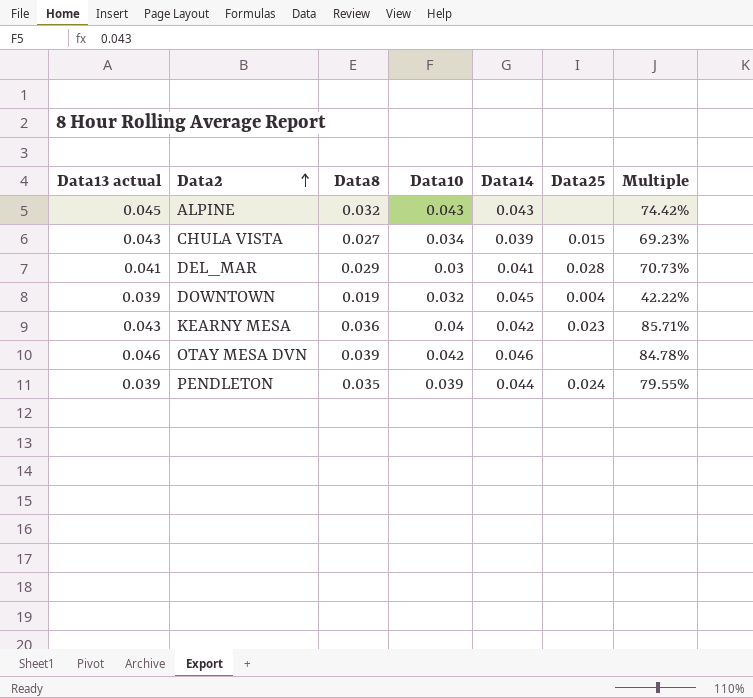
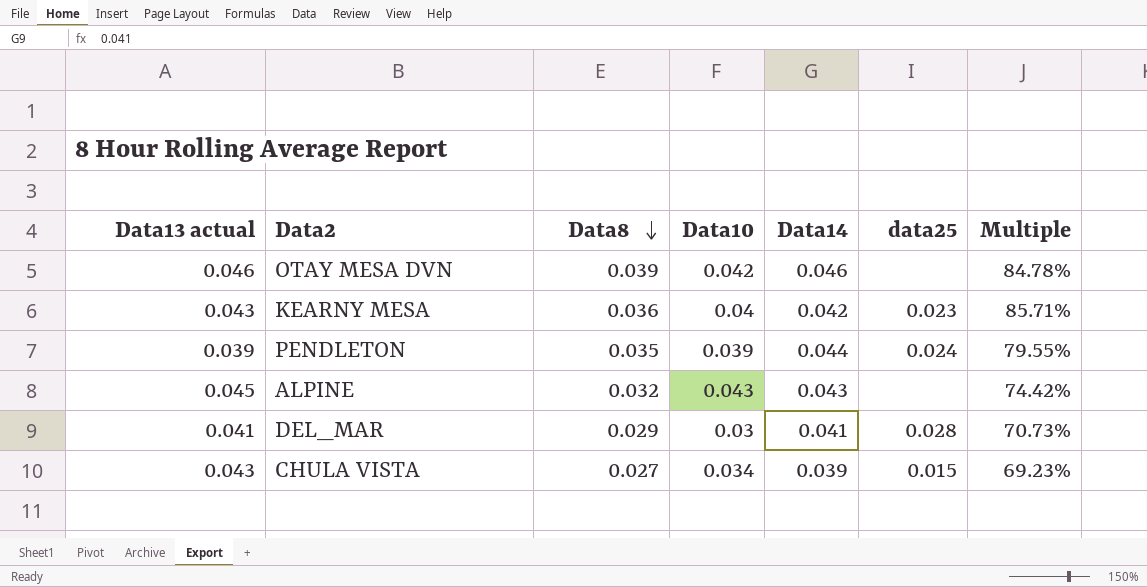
row order: Data2 ascending -> Data8 descending
column name: Data25 -> data25
row DOWNTOWN: 0.039 | 0.019 | 0.032 | 0.045 | 0.004 | 42.22% -> none

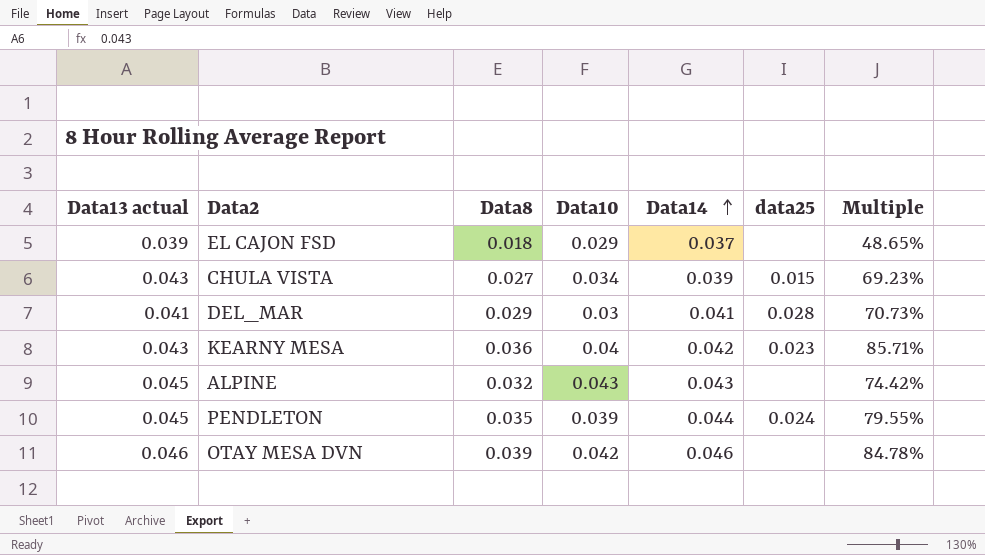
row order: Data8 descending -> Data14 ascending
row EL CAJON FSD: none -> 0.039 | 0.018 | 0.029 | 0.037 | none | 48.65%
PENDLETON | Data13 actual: 0.039 -> 0.045

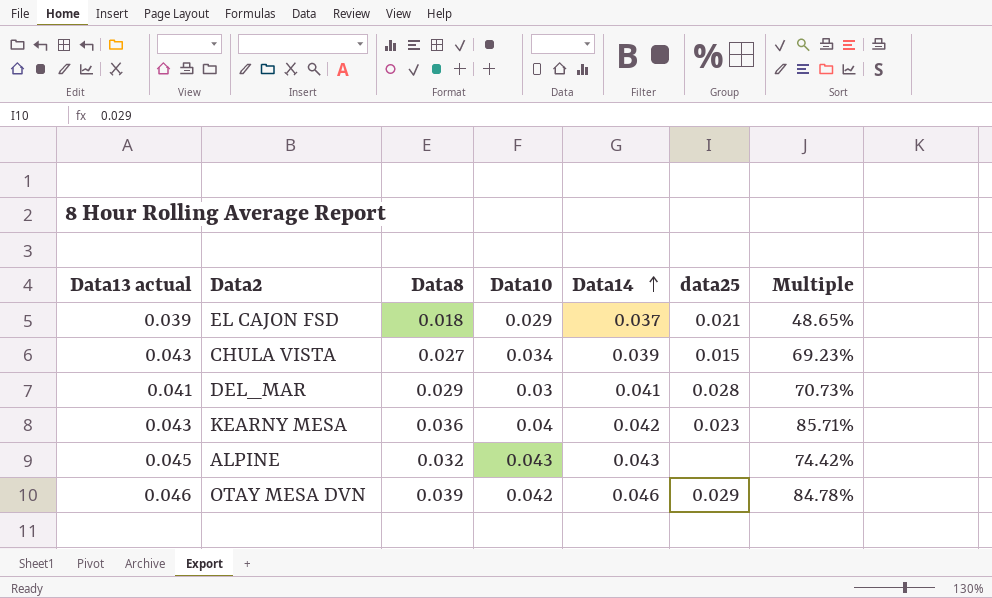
row PENDLETON: 0.045 | 0.035 | 0.039 | 0.044 | 0.024 | 79.55% -> none
EL CAJON FSD | data25: none -> 0.021
OTAY MESA DVN | data25: none -> 0.029

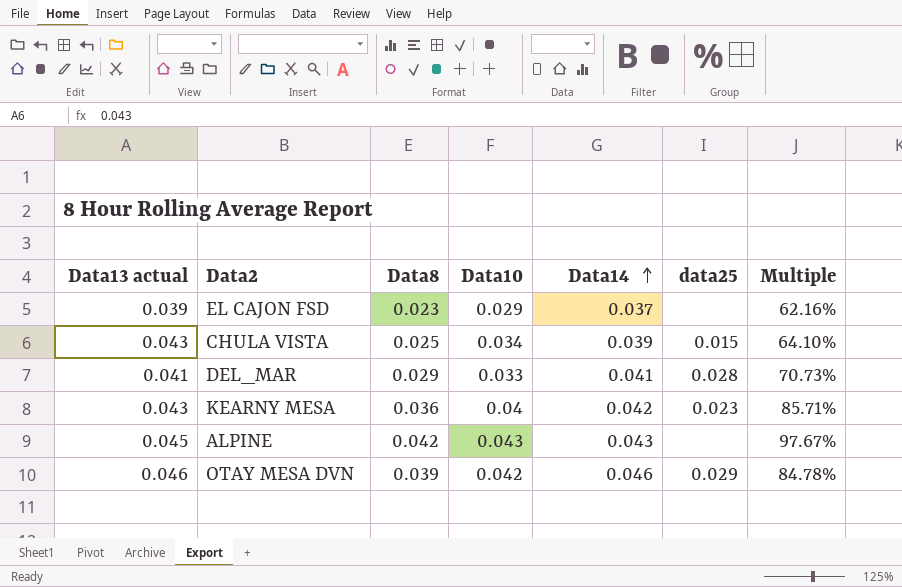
EL CAJON FSD | Data8: 0.018 -> 0.023
EL CAJON FSD | data25: 0.021 -> none
EL CAJON FSD | Multiple: 48.65% -> 62.16%
CHULA VISTA | Data8: 0.027 -> 0.025
CHULA VISTA | Multiple: 69.23% -> 64.10%
DEL_MAR | Data10: 0.03 -> 0.033
ALPINE | Data8: 0.032 -> 0.042
ALPINE | Multiple: 74.42% -> 97.67%

